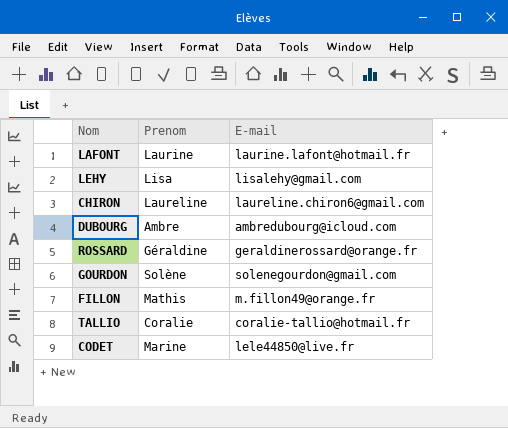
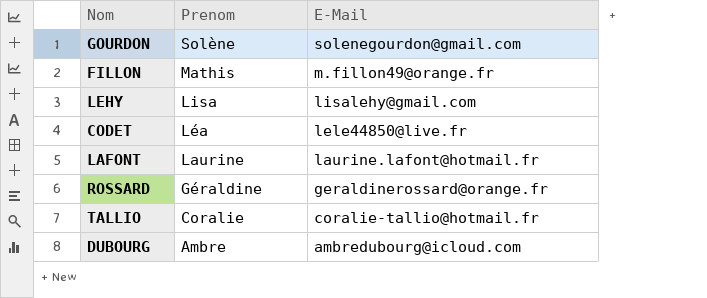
row order: none -> Prenom descending
column name: E-mail -> E-Mail
row CHIRON: Laureline | laureline.chiron6@gmail.com -> none
CODET | Prenom: Marine -> Léa

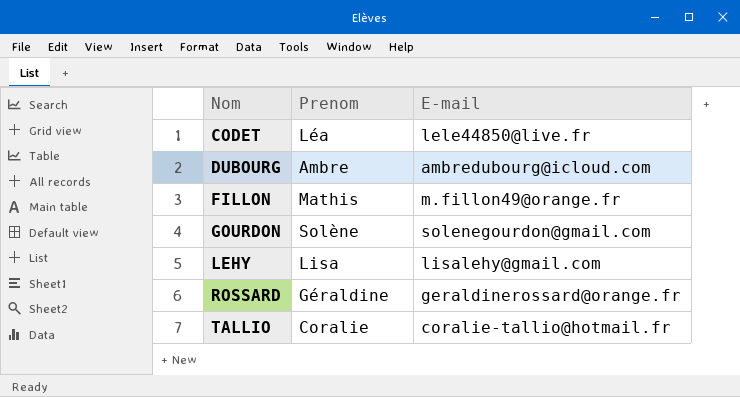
row order: Prenom descending -> Nom ascending
column name: E-Mail -> E-mail
row LAFONT: Laurine | laurine.lafont@hotmail.fr -> none

